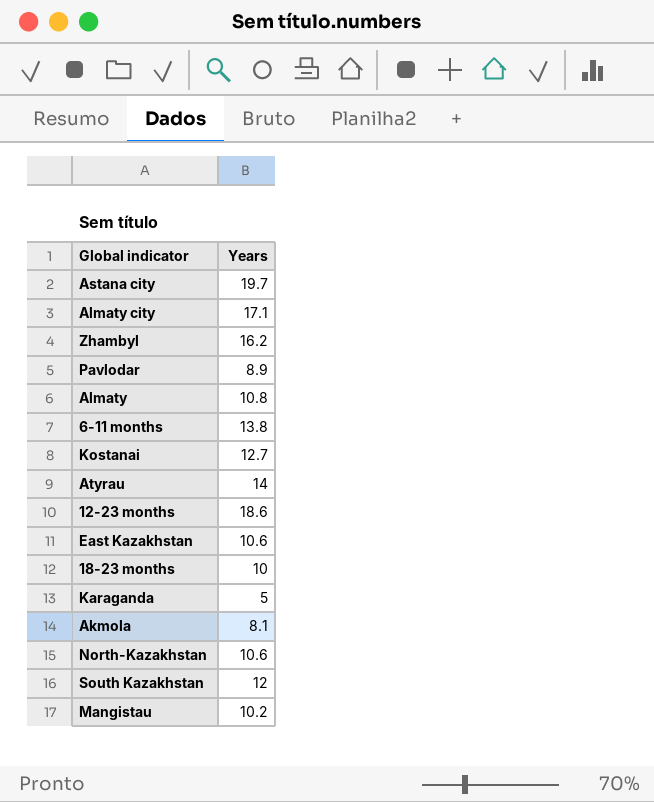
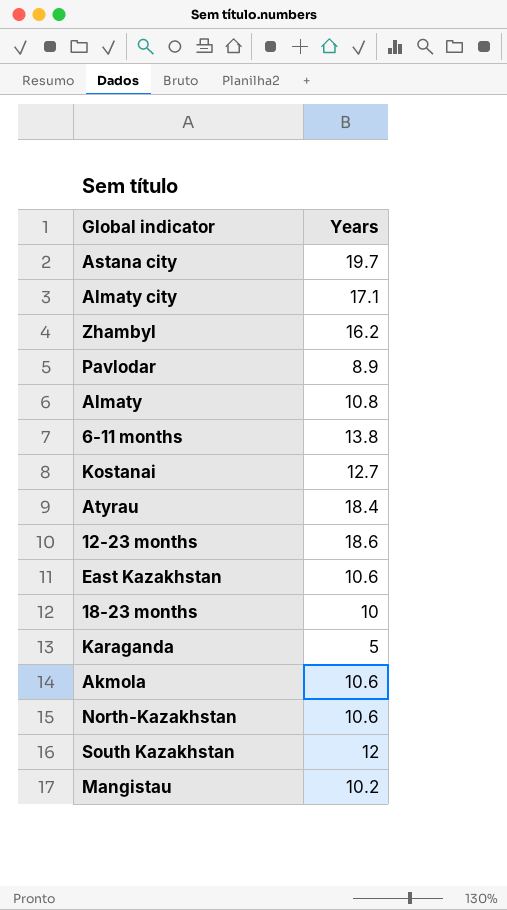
Atyrau | Years: 14 -> 18.4
Akmola | Years: 8.1 -> 10.6

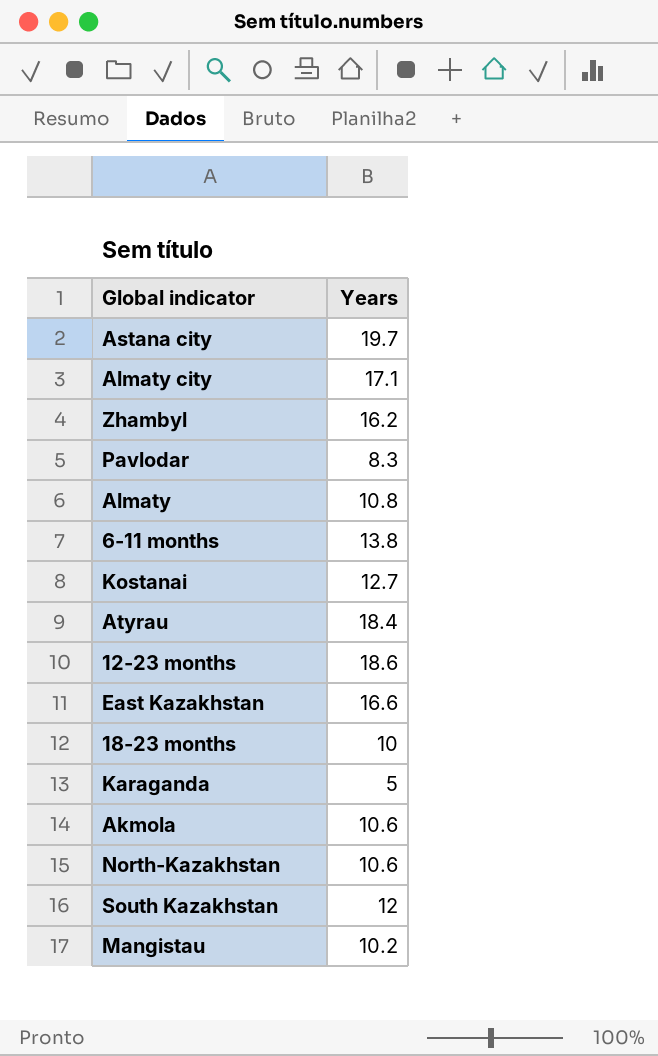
Pavlodar | Years: 8.9 -> 8.3
East Kazakhstan | Years: 10.6 -> 16.6

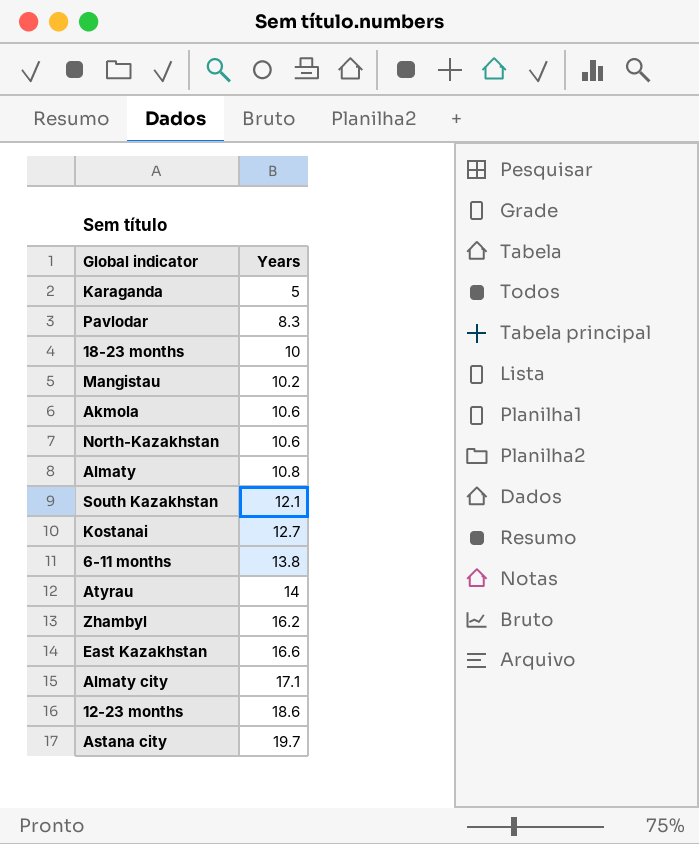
row order: none -> Years ascending
South Kazakhstan | Years: 12 -> 12.1
Atyrau | Years: 18.4 -> 14

